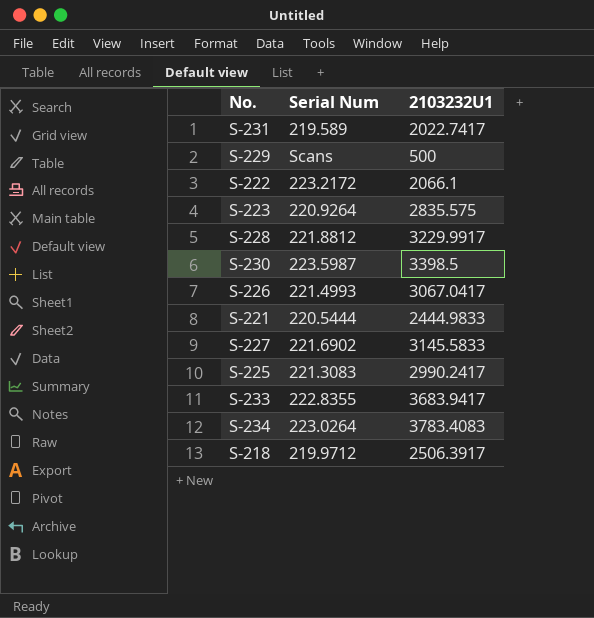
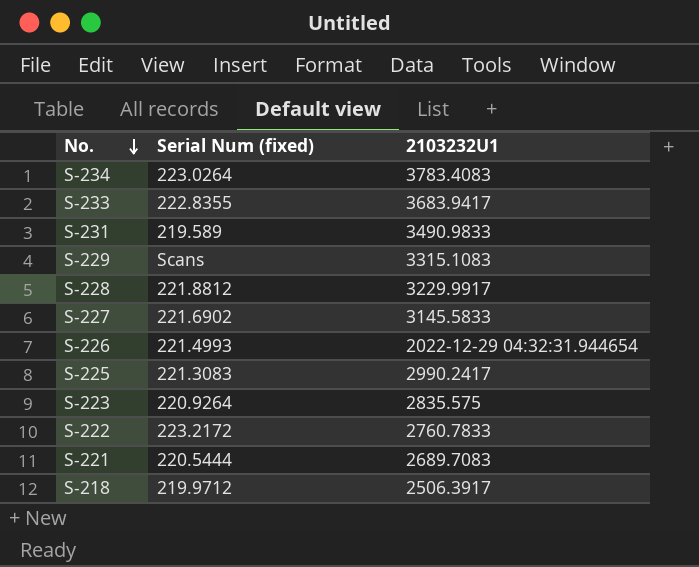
row order: none -> No. descending
column name: Serial Num -> Serial Num (fixed)
row S-230: 223.5987 | 3398.5 -> none
S-231 | 2103232U1: 2022.7417 -> 3490.9833
S-229 | 2103232U1: 500 -> 3315.1083
S-226 | 2103232U1: 3067.0417 -> 2022-12-29 04:32:31.944654
S-222 | 2103232U1: 2066.1 -> 2760.7833
S-221 | 2103232U1: 2444.9833 -> 2689.7083

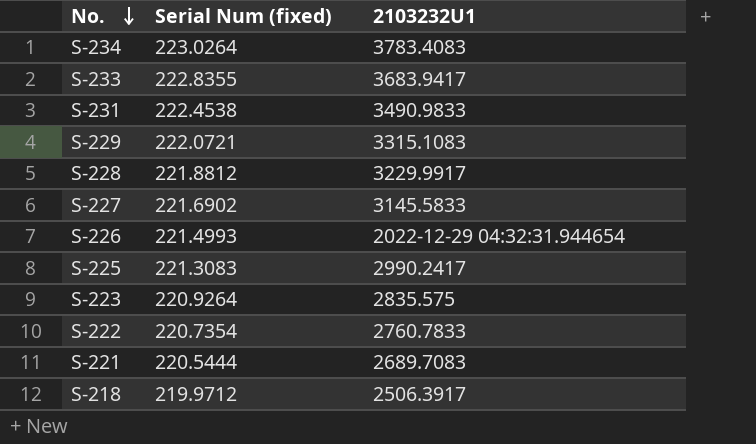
S-231 | Serial Num (fixed): 219.589 -> 222.4538
S-229 | Serial Num (fixed): Scans -> 222.0721
S-222 | Serial Num (fixed): 223.2172 -> 220.7354

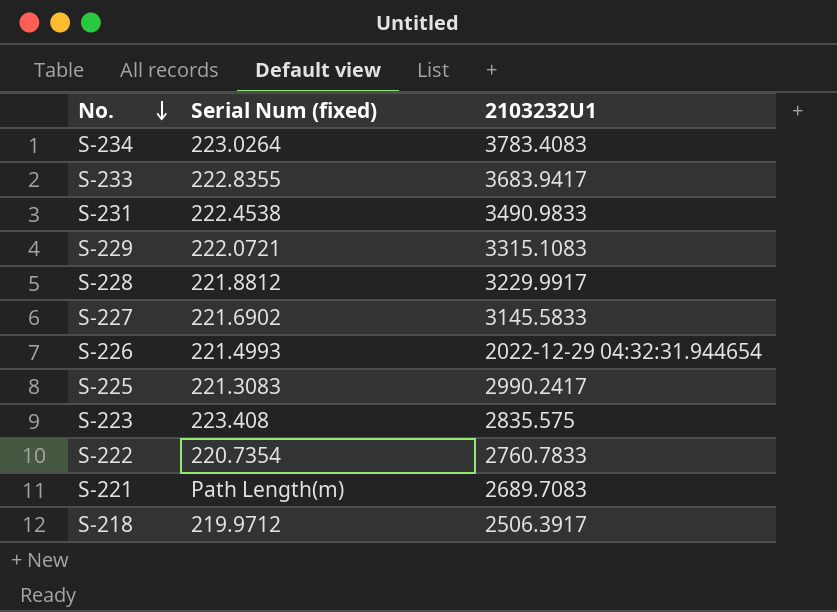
S-223 | Serial Num (fixed): 220.9264 -> 223.408
S-221 | Serial Num (fixed): 220.5444 -> Path Length(m)

